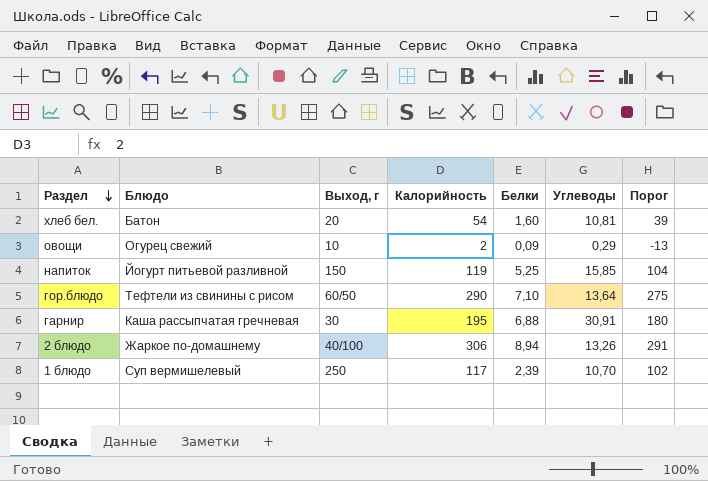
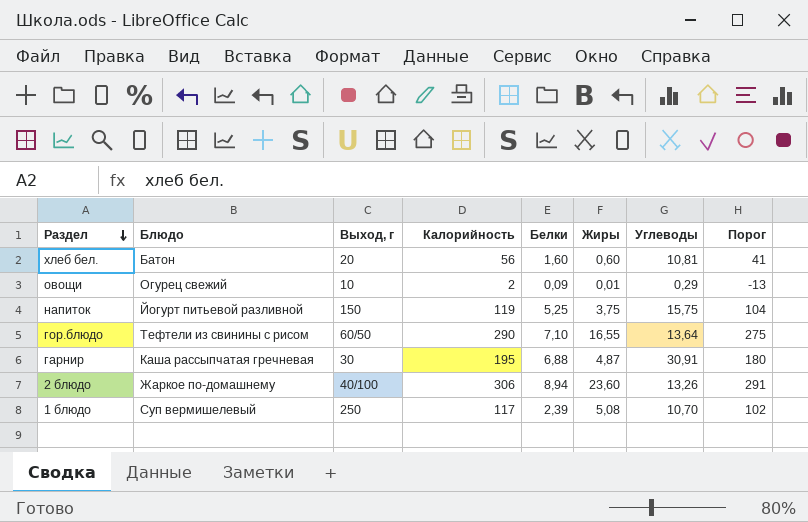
column Жиры | position: none -> 6
хлеб бел. | Калорийность: 54 -> 56
хлеб бел. | Порог: 39 -> 41
напиток | Углеводы: 15,85 -> 15,75

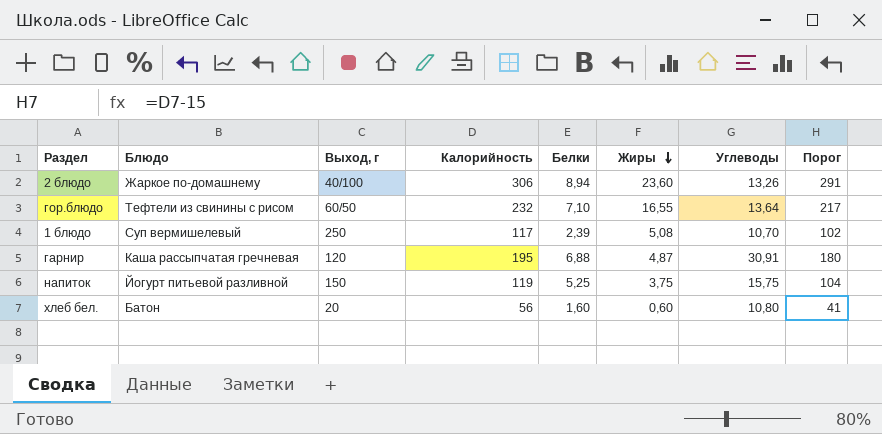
row order: Раздел descending -> Жиры descending
row овощи: Огурец свежий | 10 | 2 | 0,09 | 0,01 | 0,29 | -13 -> none
гор.блюдо | Калорийность: 290 -> 232
гор.блюдо | Порог: 275 -> 217
гарнир | Выход, г: 30 -> 120
хлеб бел. | Углеводы: 10,81 -> 10,80

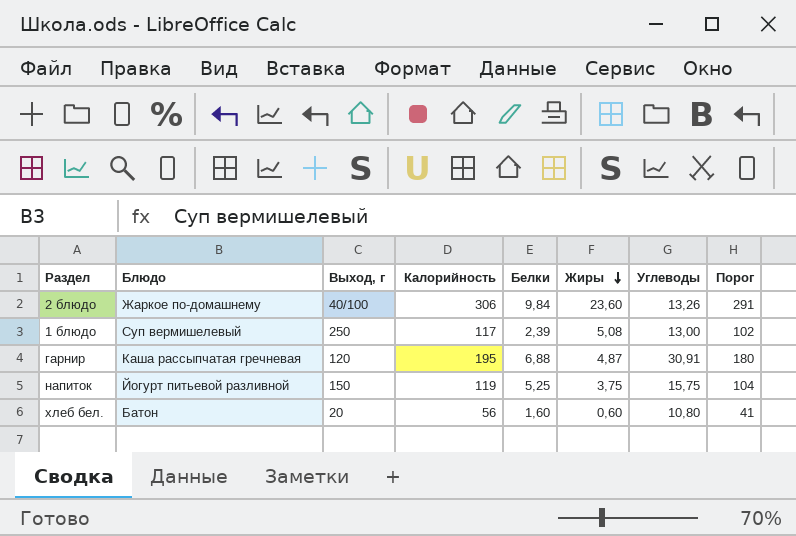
row гор.блюдо: Тефтели из свинины с рисом | 60/50 | 232 | 7,10 | 16,55 | 13,64 | 217 -> none
2 блюдо | Белки: 8,94 -> 9,84
1 блюдо | Углеводы: 10,70 -> 13,00

